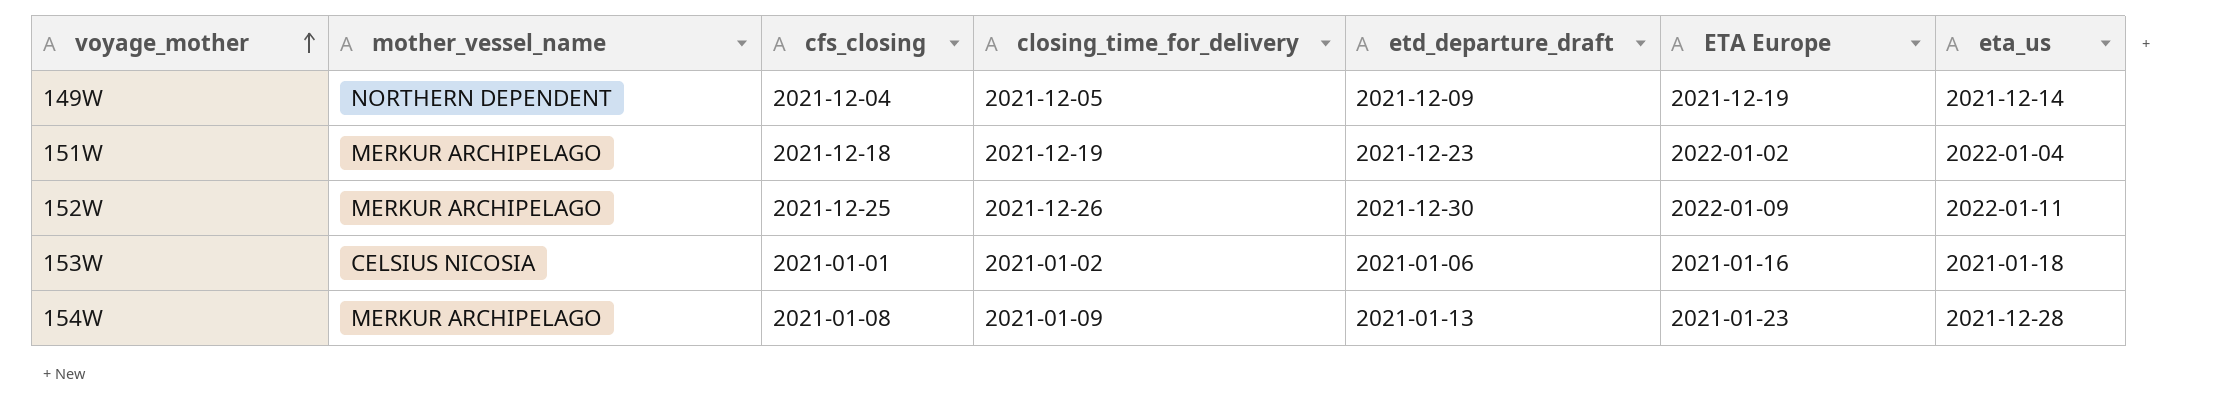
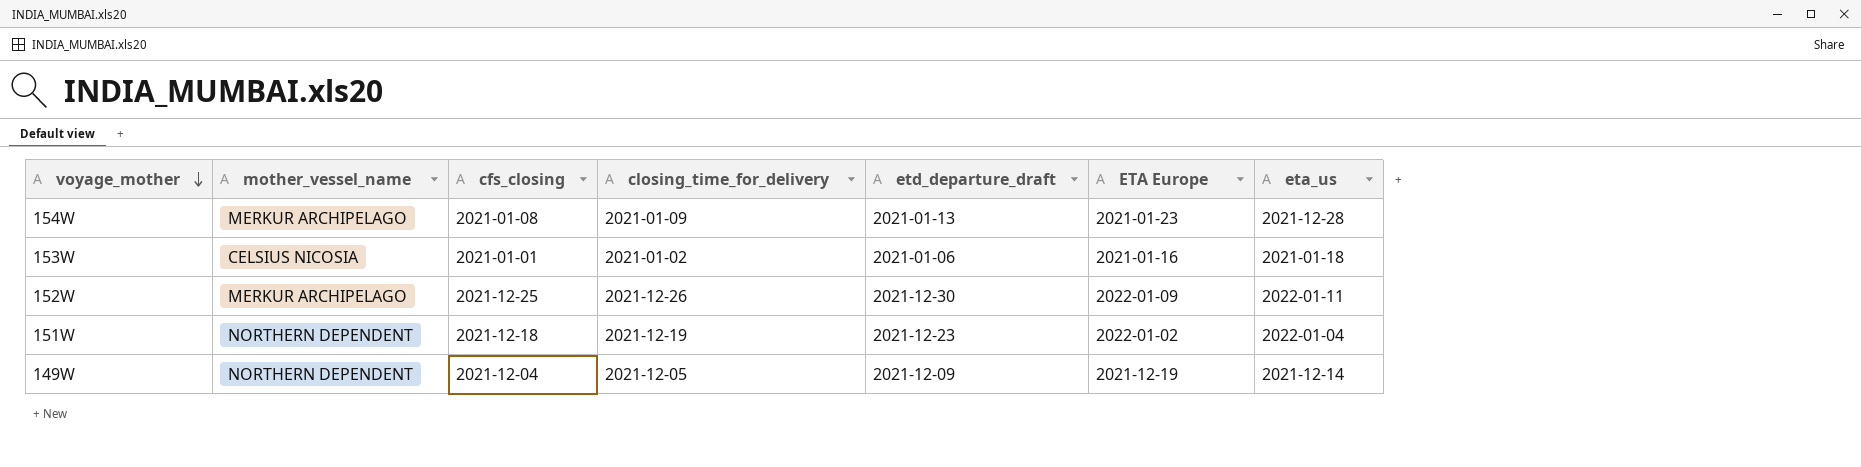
row order: voyage_mother ascending -> voyage_mother descending
151W | mother_vessel_name: MERKUR ARCHIPELAGO -> NORTHERN DEPENDENT

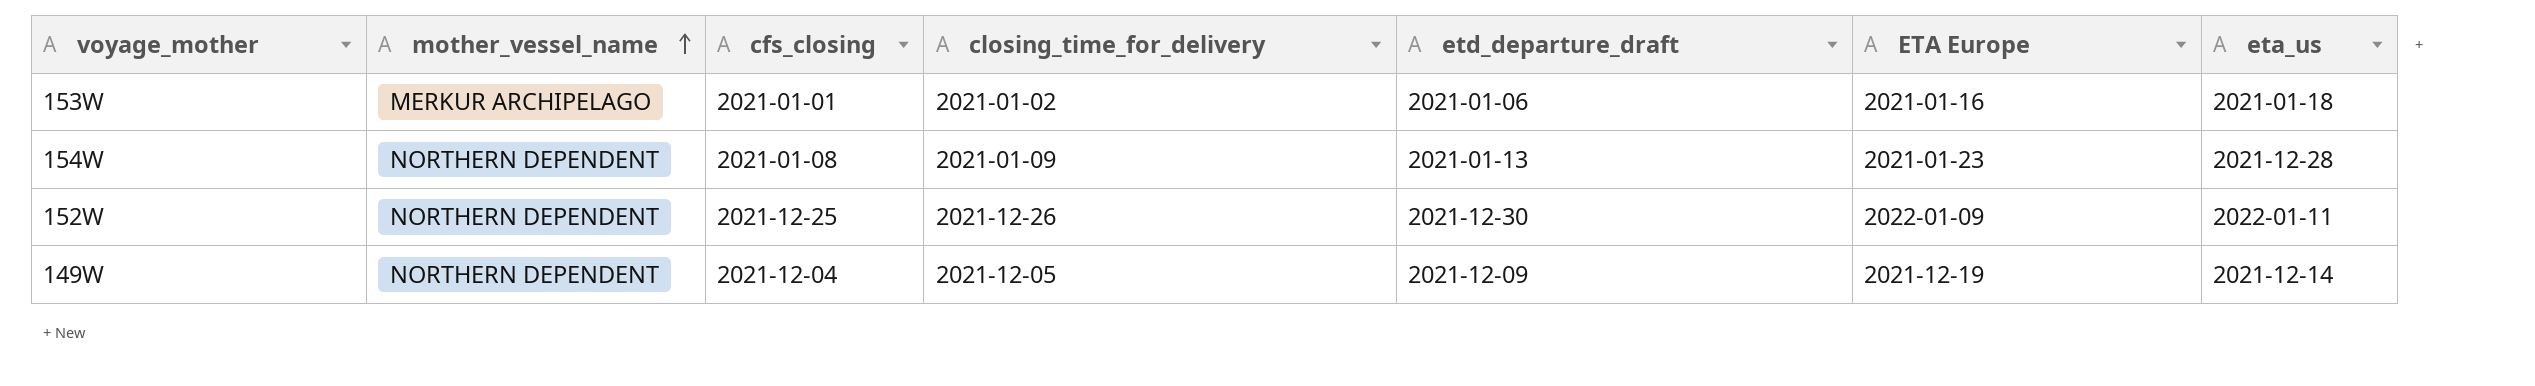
row order: voyage_mother descending -> mother_vessel_name ascending
row 151W: NORTHERN DEPENDENT | 2021-12-18 | 2021-12-19 | 2021-12-23 | 2022-01-02 | 2022-01-04 -> none
153W | mother_vessel_name: CELSIUS NICOSIA -> MERKUR ARCHIPELAGO
154W | mother_vessel_name: MERKUR ARCHIPELAGO -> NORTHERN DEPENDENT
152W | mother_vessel_name: MERKUR ARCHIPELAGO -> NORTHERN DEPENDENT

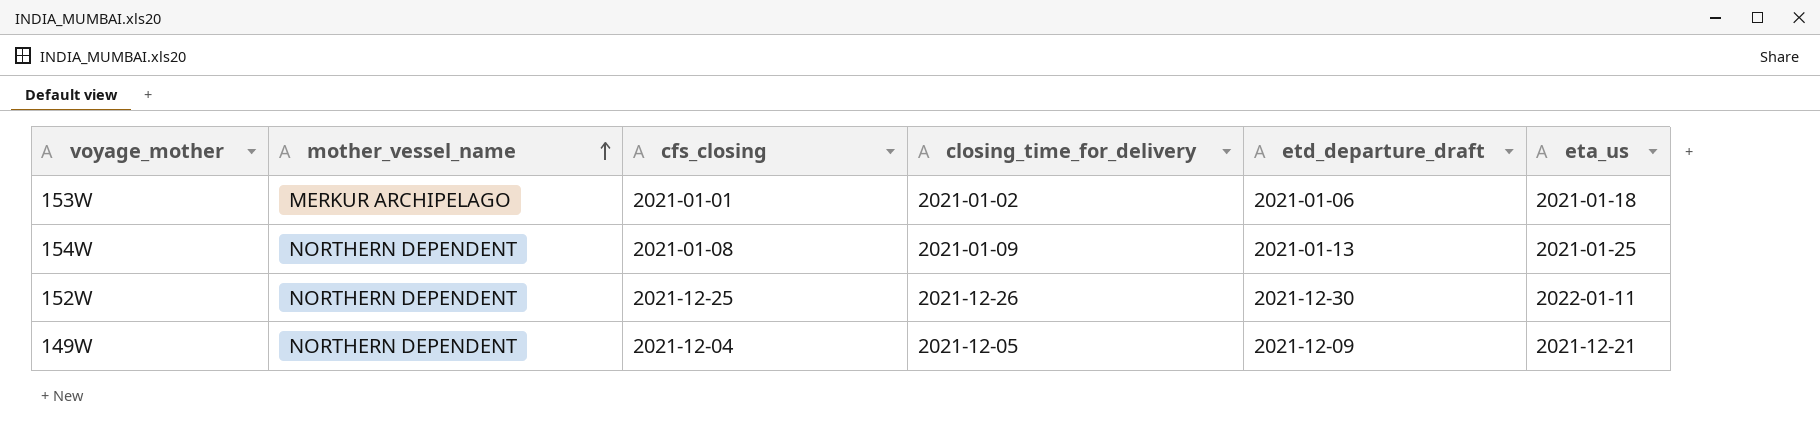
column ETA Europe | position: 6 -> none
154W | eta_us: 2021-12-28 -> 2021-01-25
149W | eta_us: 2021-12-14 -> 2021-12-21

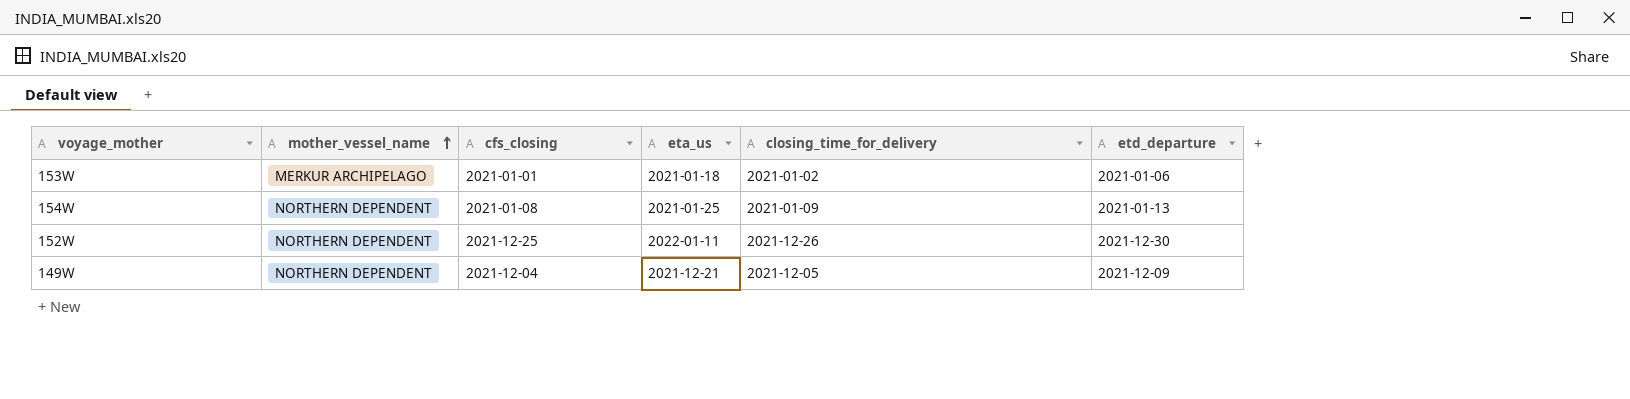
column eta_us | position: 6 -> 4
column name: etd_departure_draft -> etd_departure

